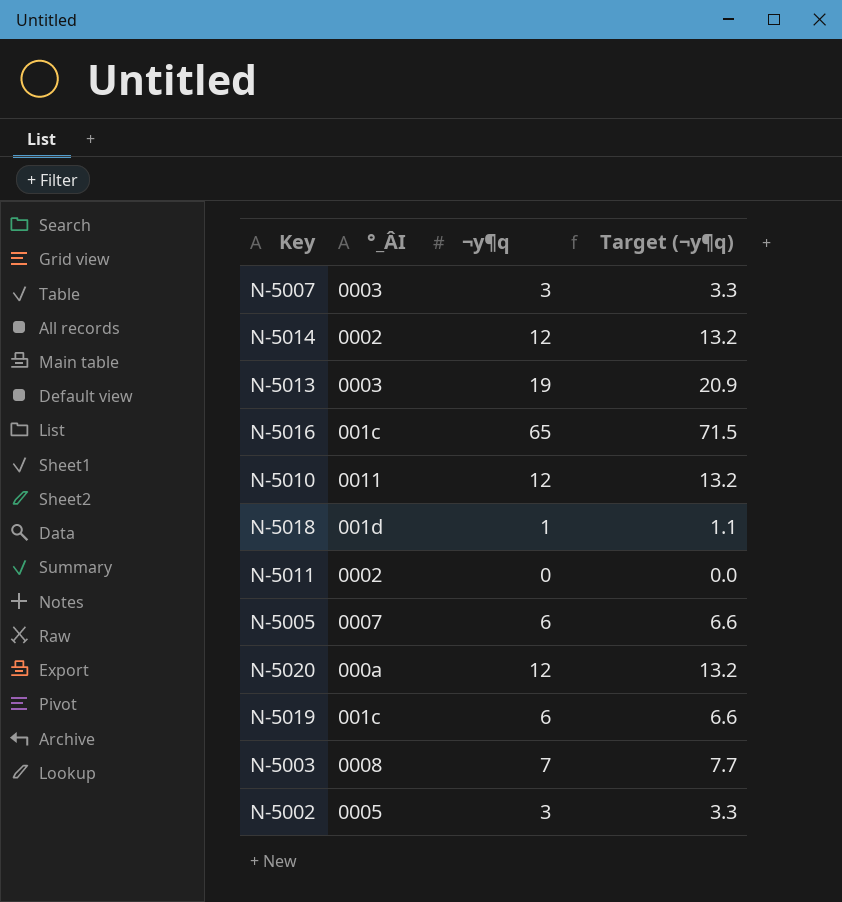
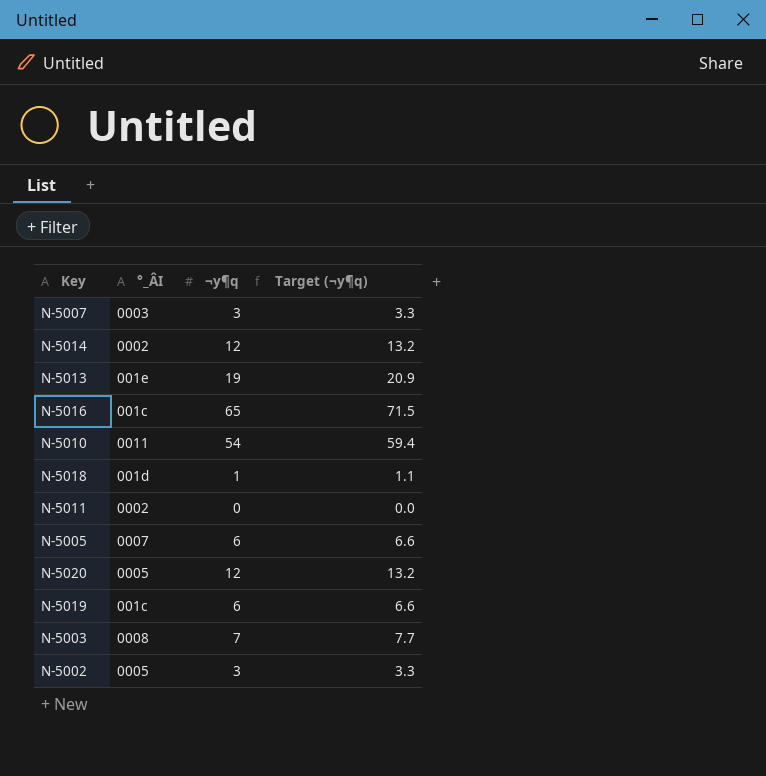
N-5013 | °_ÂI: 0003 -> 001e
N-5010 | ¬y¶q: 12 -> 54
N-5010 | Target (¬y¶q): 13.2 -> 59.4
N-5020 | °_ÂI: 000a -> 0005

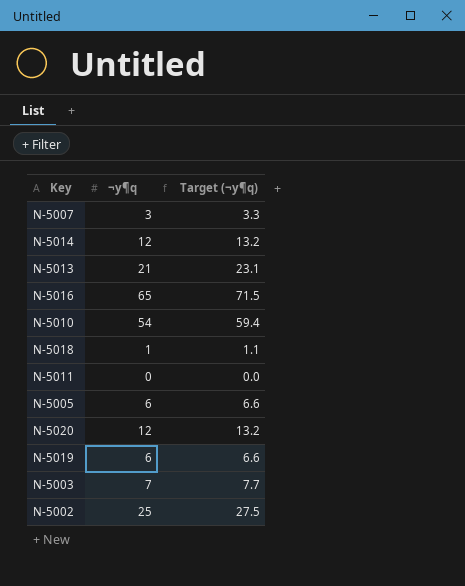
column °_ÂI | position: 2 -> none
N-5013 | ¬y¶q: 19 -> 21
N-5013 | Target (¬y¶q): 20.9 -> 23.1
N-5002 | ¬y¶q: 3 -> 25
N-5002 | Target (¬y¶q): 3.3 -> 27.5

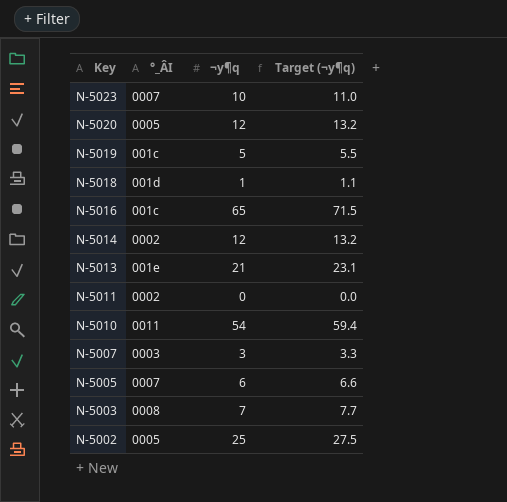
row order: none -> Key descending
column °_ÂI | position: none -> 2
row N-5023: none -> 0007 | 10 | 11.0
N-5019 | ¬y¶q: 6 -> 5
N-5019 | Target (¬y¶q): 6.6 -> 5.5

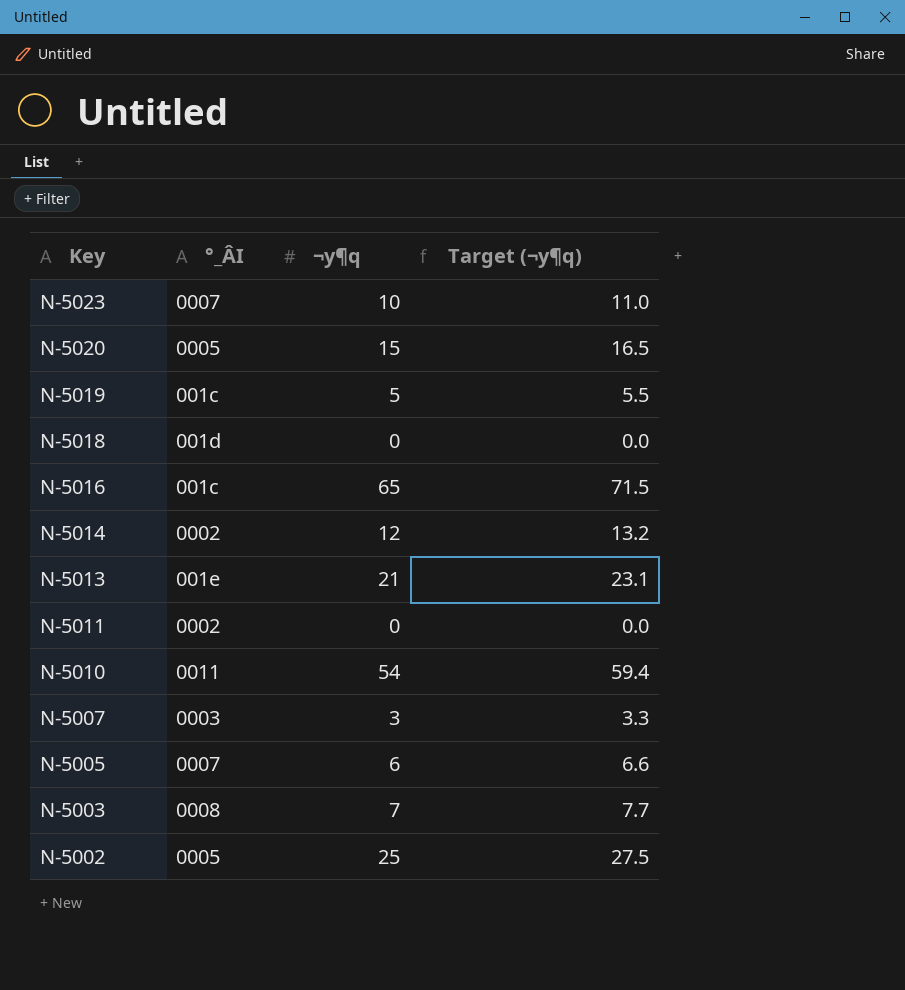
N-5020 | ¬y¶q: 12 -> 15
N-5020 | Target (¬y¶q): 13.2 -> 16.5
N-5018 | ¬y¶q: 1 -> 0
N-5018 | Target (¬y¶q): 1.1 -> 0.0

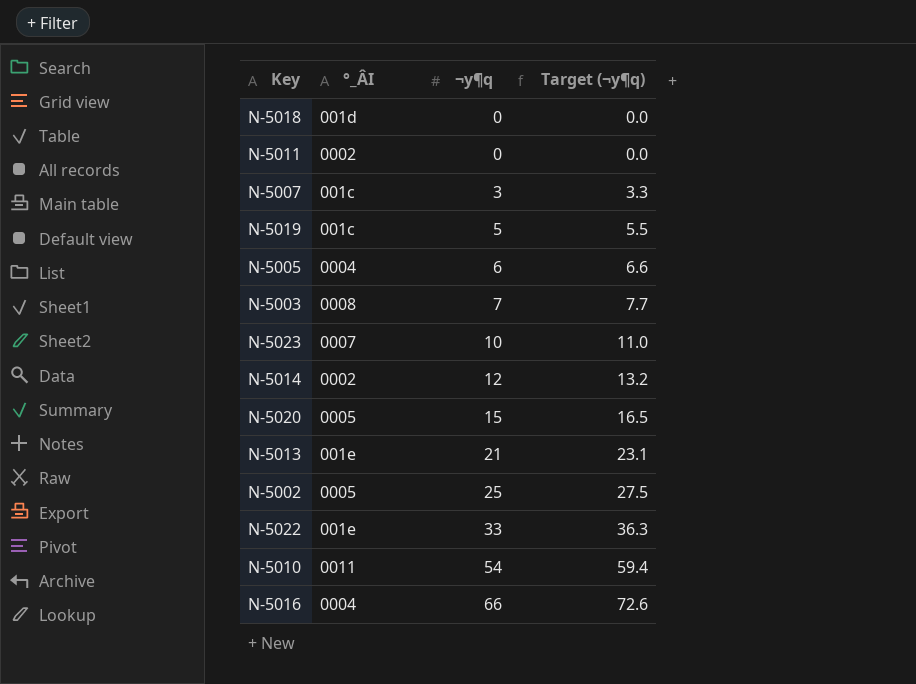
row order: Key descending -> ¬y¶q ascending
N-5007 | °_ÂI: 0003 -> 001c
N-5005 | °_ÂI: 0007 -> 0004
row N-5022: none -> 001e | 33 | 36.3
N-5016 | °_ÂI: 001c -> 0004
N-5016 | ¬y¶q: 65 -> 66
N-5016 | Target (¬y¶q): 71.5 -> 72.6

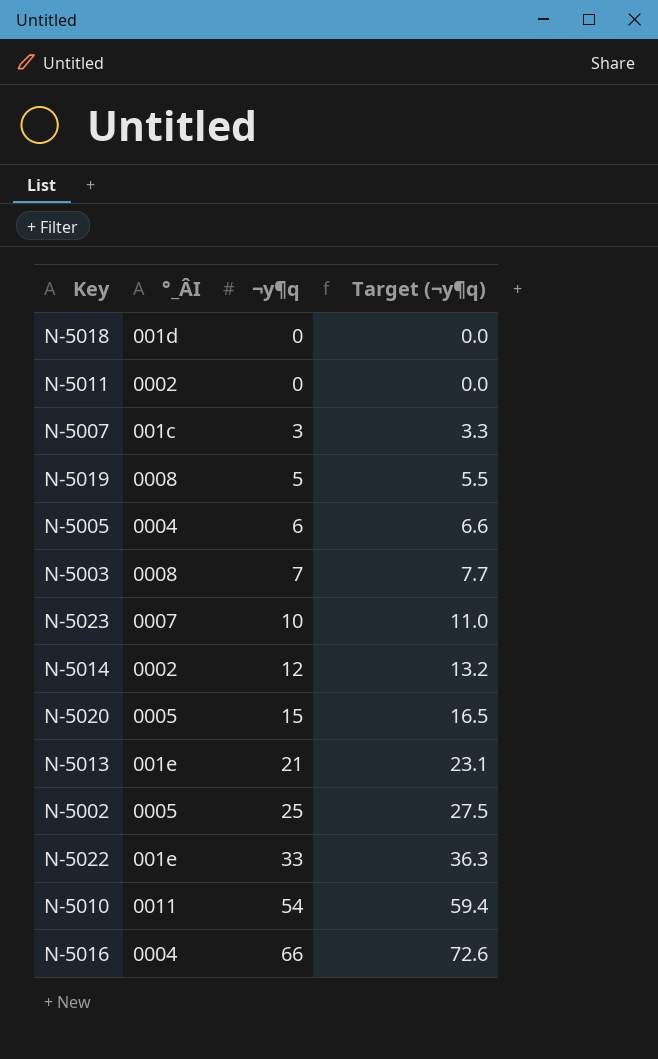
N-5019 | °_ÂI: 001c -> 0008

